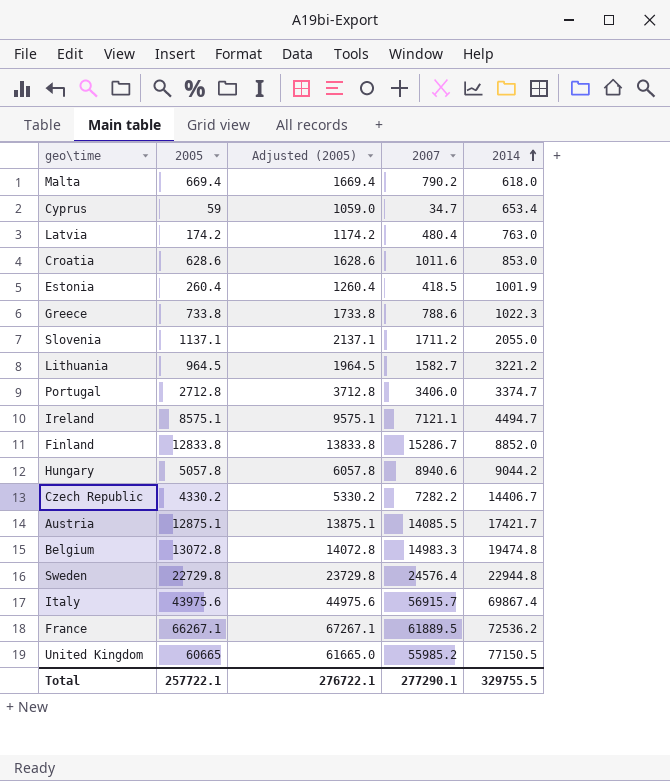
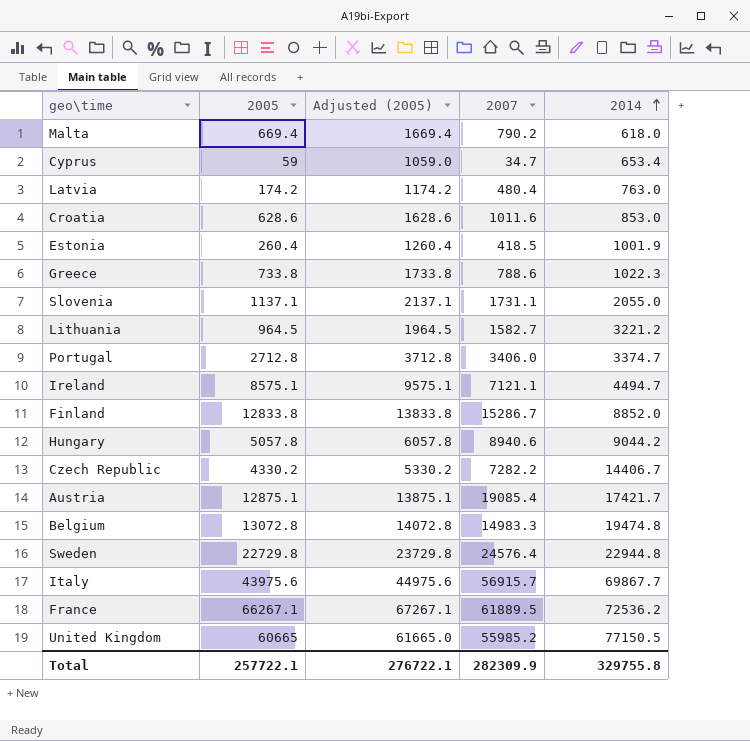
Slovenia | 2007: 1711.2 -> 1731.1
Austria | 2007: 14085.5 -> 19085.4
Italy | 2014: 69867.4 -> 69867.7
Total | 2007: 277290.1 -> 282309.9
Total | 2014: 329755.5 -> 329755.8

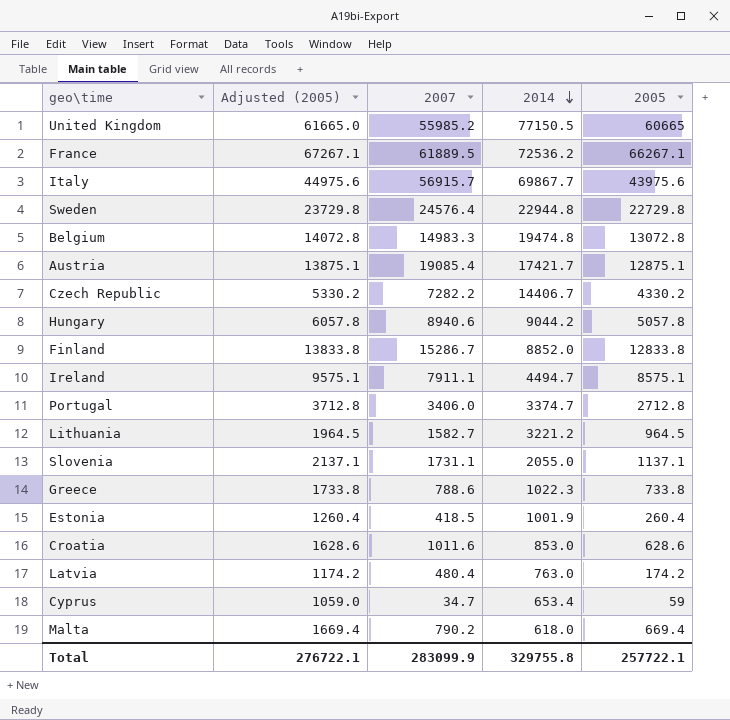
row order: 2014 ascending -> 2014 descending
column 2005 | position: 2 -> 5
Ireland | 2007: 7121.1 -> 7911.1
Total | 2007: 282309.9 -> 283099.9

